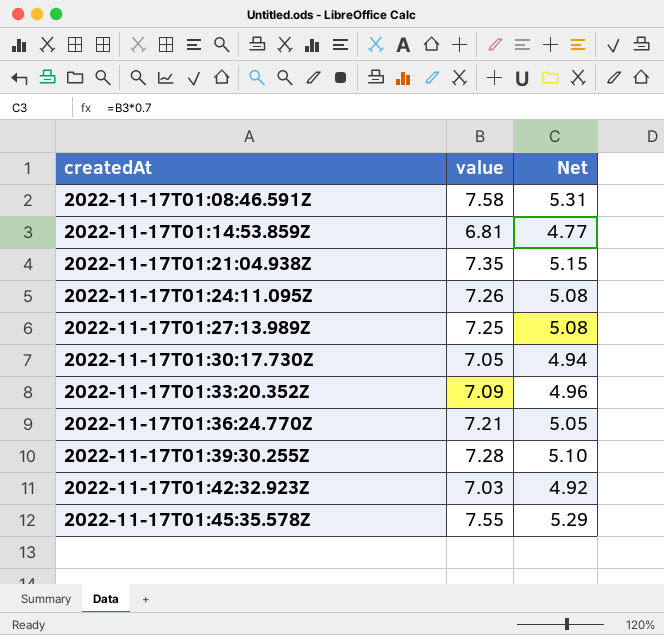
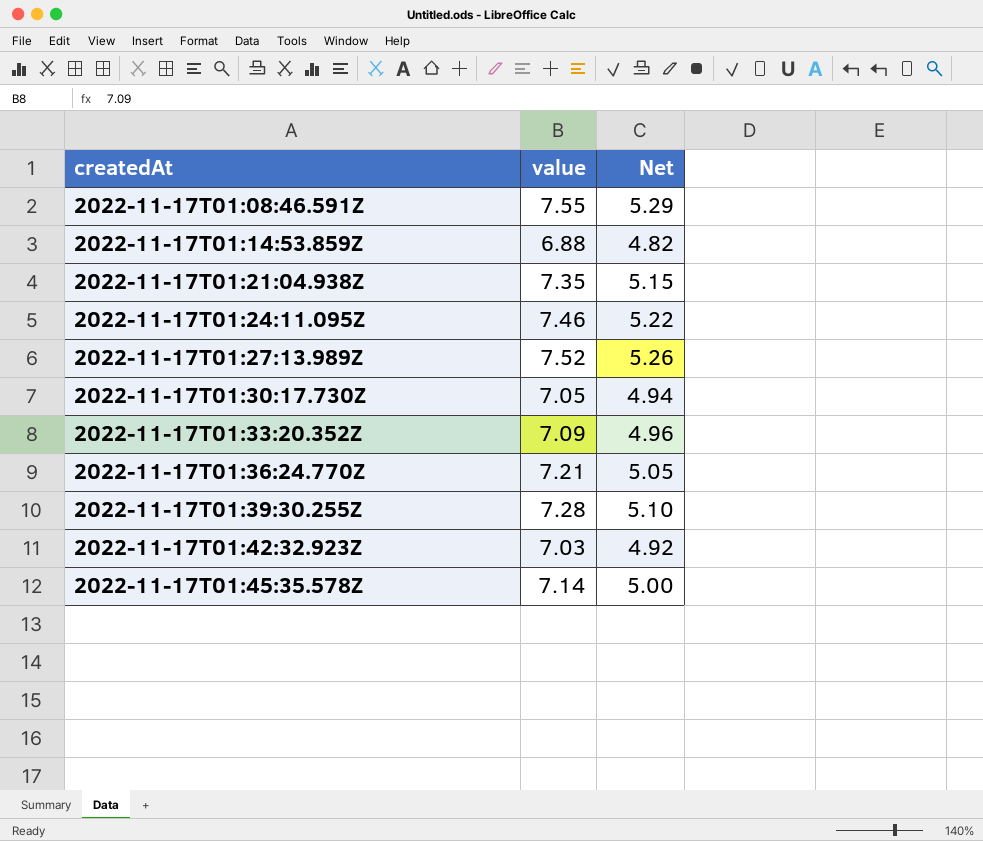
2022-11-17T01:08:46.591Z | value: 7.58 -> 7.55
2022-11-17T01:08:46.591Z | Net: 5.31 -> 5.29
2022-11-17T01:14:53.859Z | value: 6.81 -> 6.88
2022-11-17T01:14:53.859Z | Net: 4.77 -> 4.82
2022-11-17T01:24:11.095Z | value: 7.26 -> 7.46
2022-11-17T01:24:11.095Z | Net: 5.08 -> 5.22
2022-11-17T01:27:13.989Z | value: 7.25 -> 7.52
2022-11-17T01:27:13.989Z | Net: 5.08 -> 5.26
2022-11-17T01:45:35.578Z | value: 7.55 -> 7.14
2022-11-17T01:45:35.578Z | Net: 5.29 -> 5.00

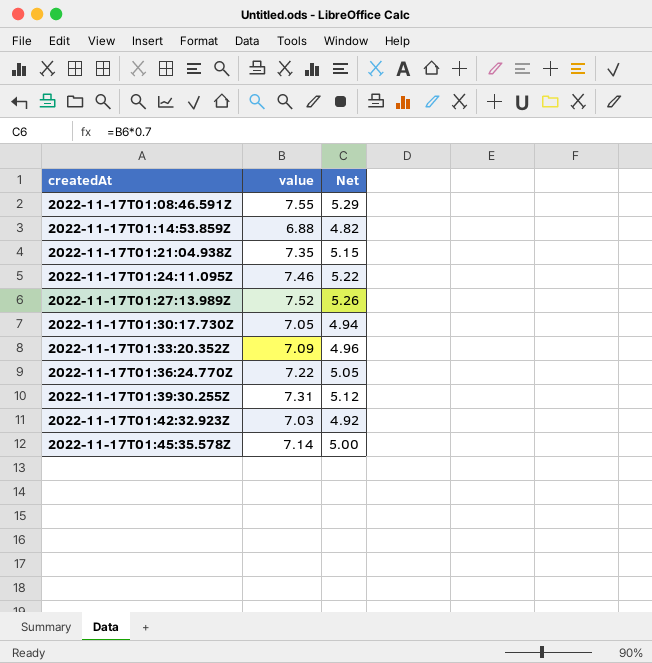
2022-11-17T01:36:24.770Z | value: 7.21 -> 7.22
2022-11-17T01:39:30.255Z | value: 7.28 -> 7.31
2022-11-17T01:39:30.255Z | Net: 5.10 -> 5.12

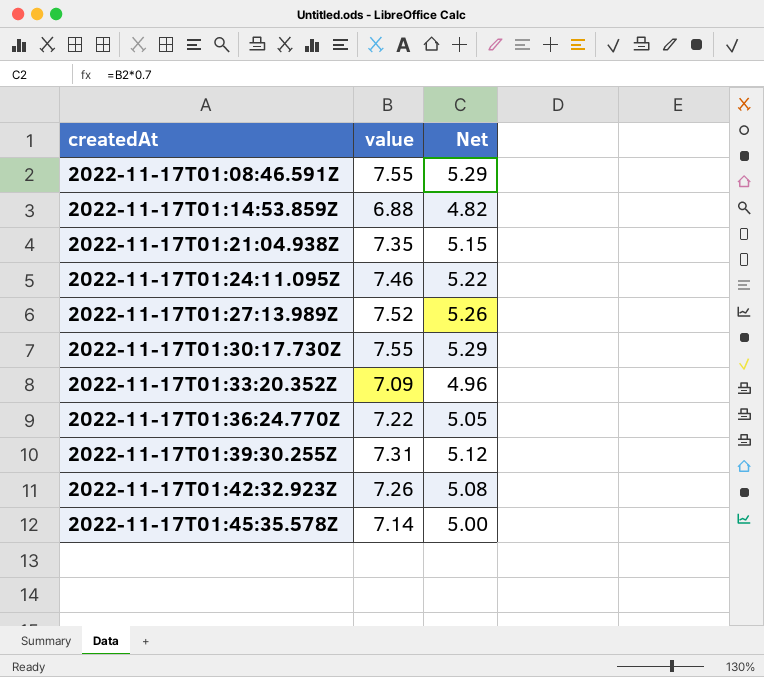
2022-11-17T01:30:17.730Z | value: 7.05 -> 7.55
2022-11-17T01:30:17.730Z | Net: 4.94 -> 5.29
2022-11-17T01:42:32.923Z | value: 7.03 -> 7.26
2022-11-17T01:42:32.923Z | Net: 4.92 -> 5.08

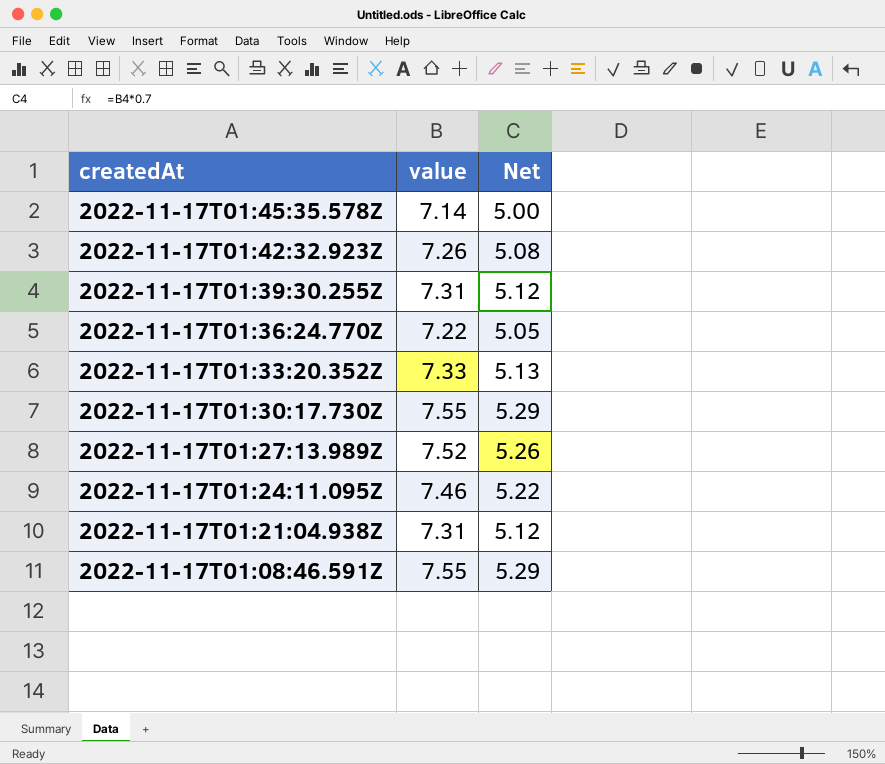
row order: createdAt ascending -> createdAt descending
row 2022-11-17T01:14:53.859Z: 6.88 | 4.82 -> none
2022-11-17T01:33:20.352Z | value: 7.09 -> 7.33
2022-11-17T01:33:20.352Z | Net: 4.96 -> 5.13
2022-11-17T01:21:04.938Z | value: 7.35 -> 7.31
2022-11-17T01:21:04.938Z | Net: 5.15 -> 5.12

